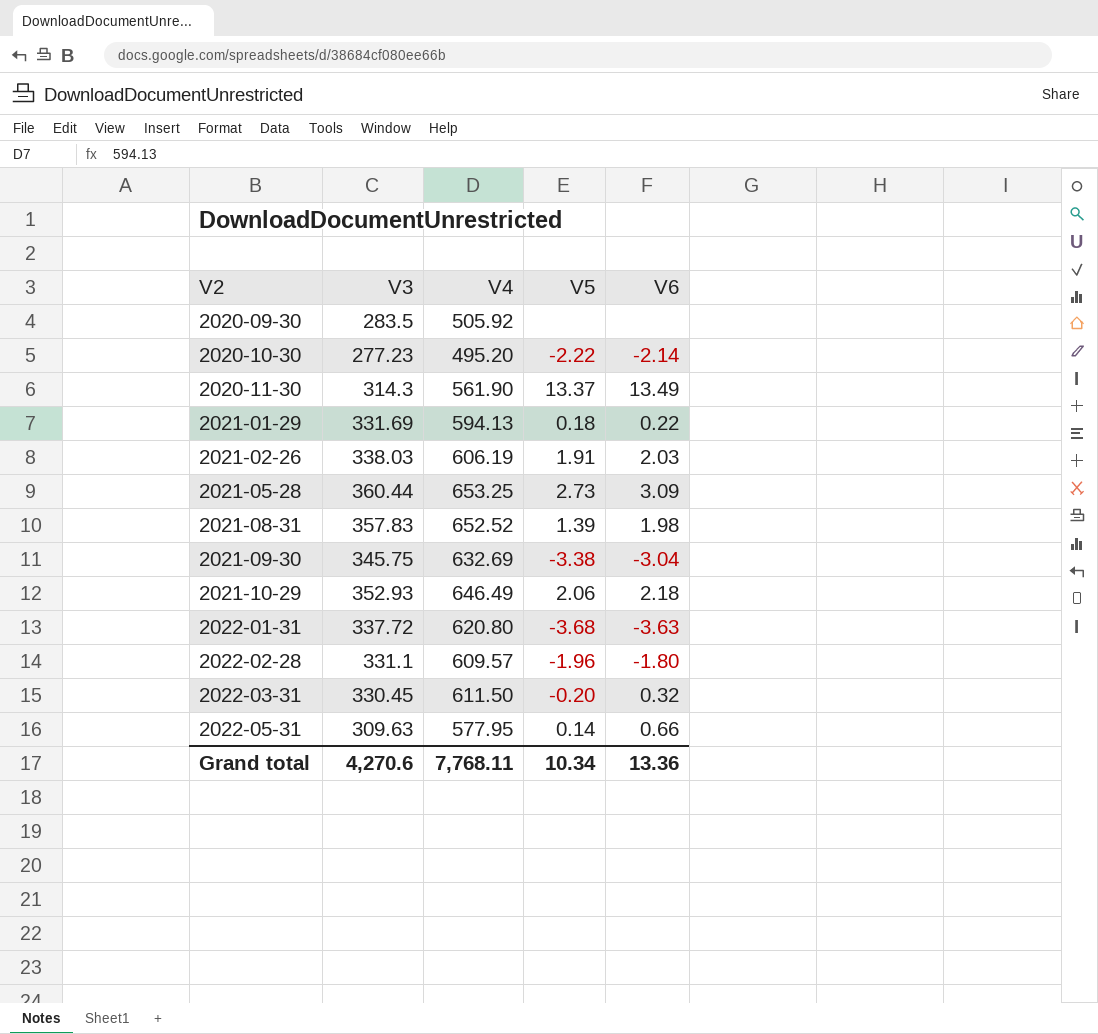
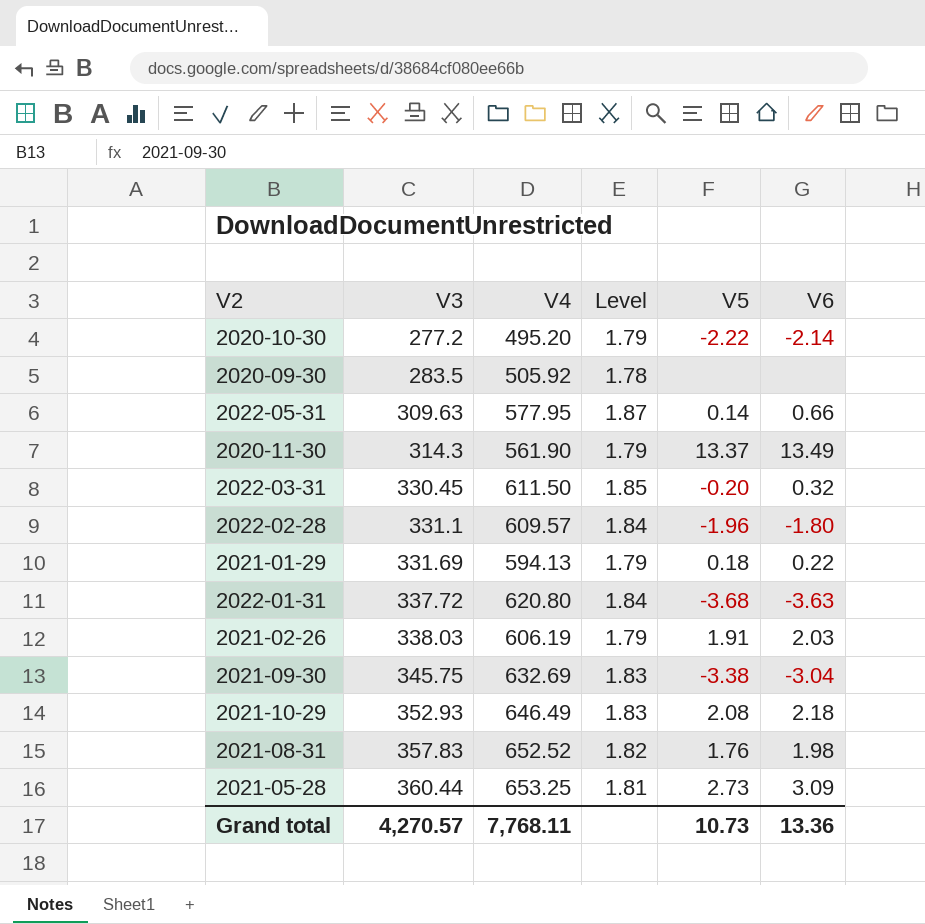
row order: V2 ascending -> V3 ascending
column Level | formula: none -> [V4] / [V3]
2020-10-30 | V3: 277.23 -> 277.2
2021-10-29 | V5: 2.06 -> 2.08
2021-08-31 | V5: 1.39 -> 1.76
Grand total | V3: 4,270.6 -> 4,270.57
Grand total | V5: 10.34 -> 10.73

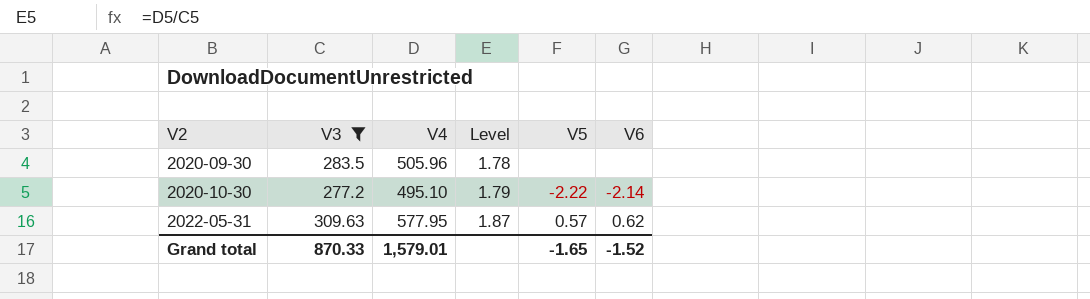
filter: none -> V3 <= 309.63
row order: V3 ascending -> V2 ascending
2020-09-30 | V4: 505.92 -> 505.96
2020-10-30 | V4: 495.20 -> 495.10
2022-05-31 | V5: 0.14 -> 0.57
2022-05-31 | V6: 0.66 -> 0.62
Grand total | V3: 4,270.57 -> 870.33
Grand total | V4: 7,768.11 -> 1,579.01
Grand total | V5: 10.73 -> -1.65
Grand total | V6: 13.36 -> -1.52

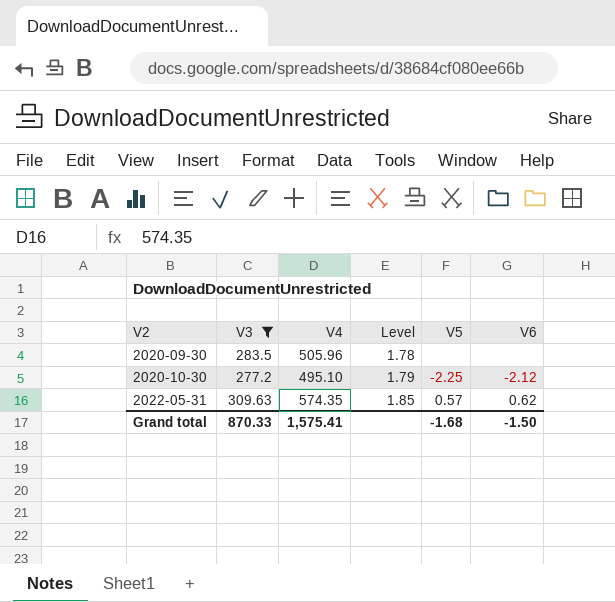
2020-10-30 | V5: -2.22 -> -2.25
2020-10-30 | V6: -2.14 -> -2.12
2022-05-31 | V4: 577.95 -> 574.35
2022-05-31 | Level: 1.87 -> 1.85
Grand total | V4: 1,579.01 -> 1,575.41
Grand total | V5: -1.65 -> -1.68
Grand total | V6: -1.52 -> -1.50

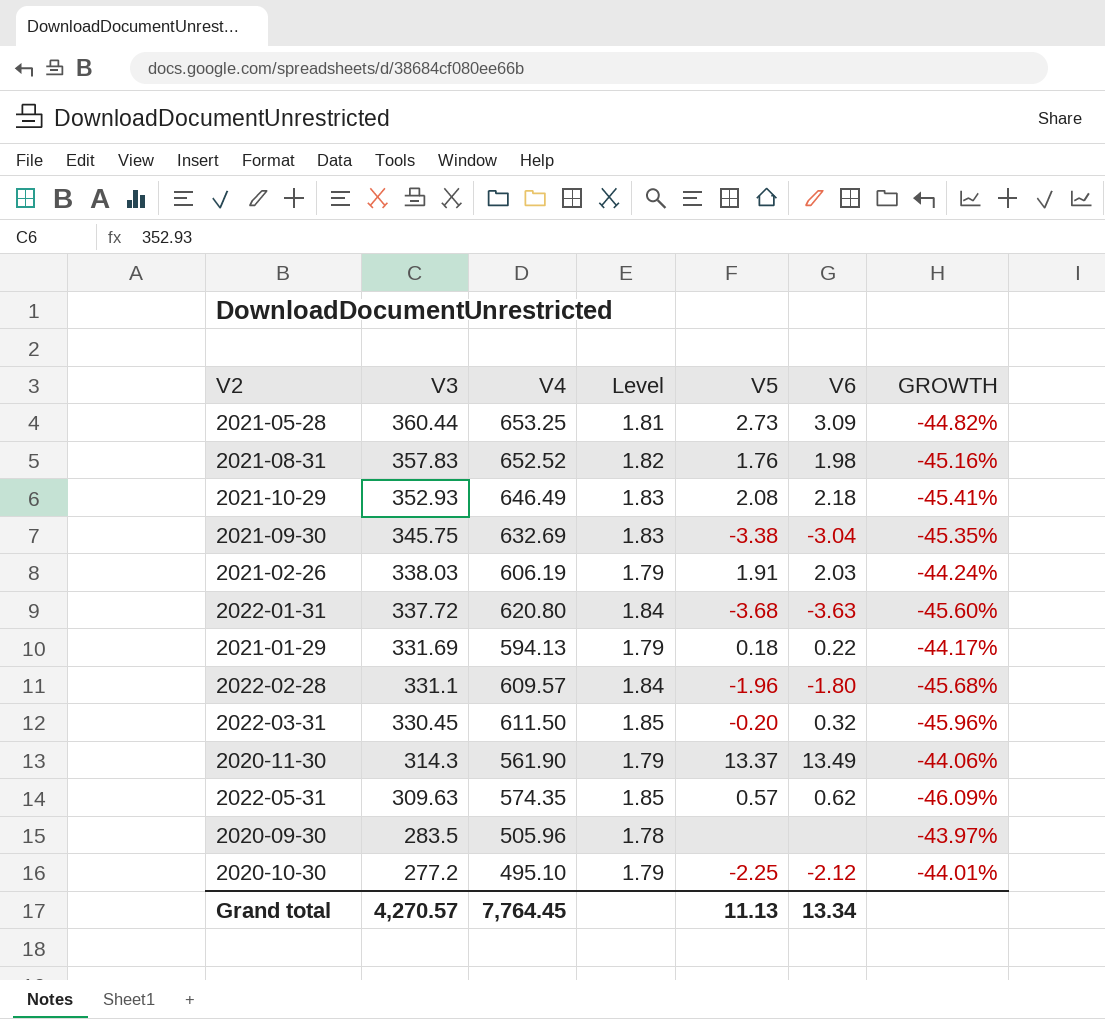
filter: V3 <= 309.63 -> none
row order: V2 ascending -> V3 descending
column GROWTH | formula: none -> ([V3] - [V4]) / [V4]
Grand total | V3: 870.33 -> 4,270.57
Grand total | V4: 1,575.41 -> 7,764.45
Grand total | V5: -1.68 -> 11.13
Grand total | V6: -1.50 -> 13.34

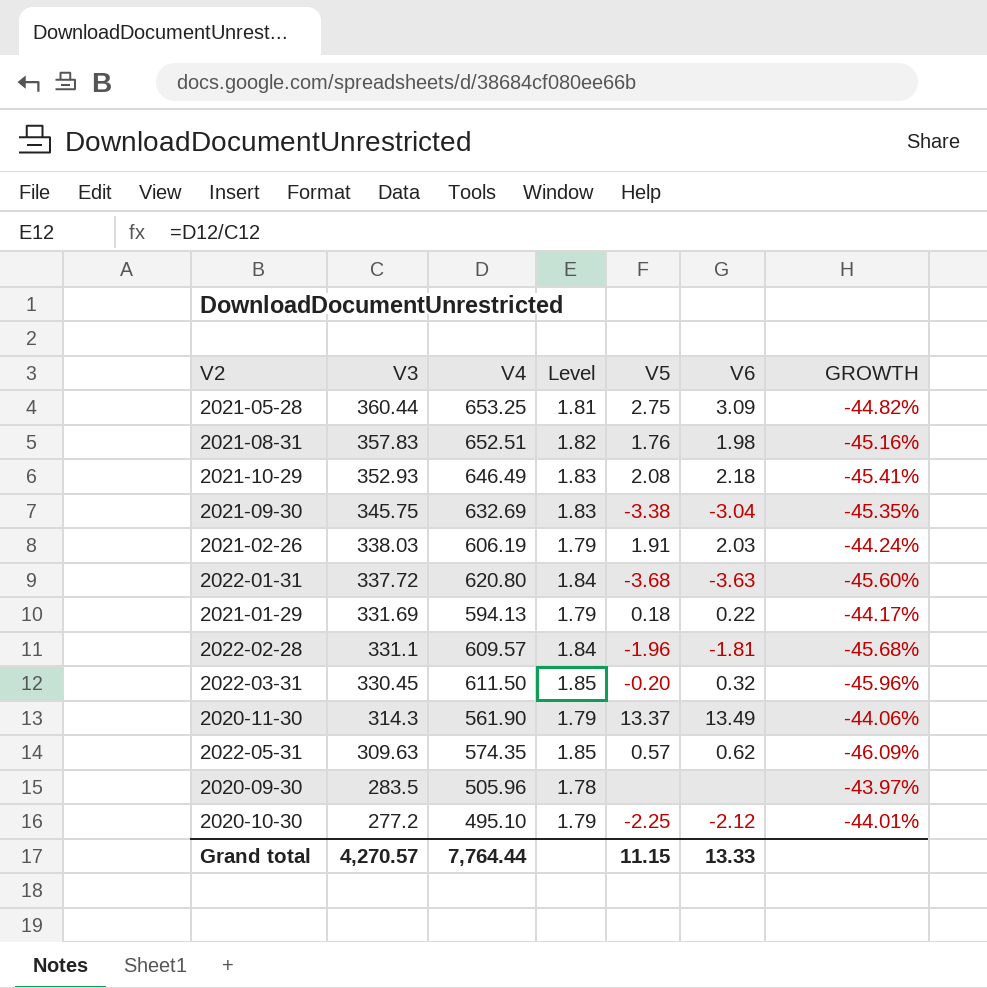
2021-05-28 | V5: 2.73 -> 2.75
2021-08-31 | V4: 652.52 -> 652.51
2022-02-28 | V6: -1.80 -> -1.81
Grand total | V4: 7,764.45 -> 7,764.44
Grand total | V5: 11.13 -> 11.15
Grand total | V6: 13.34 -> 13.33

